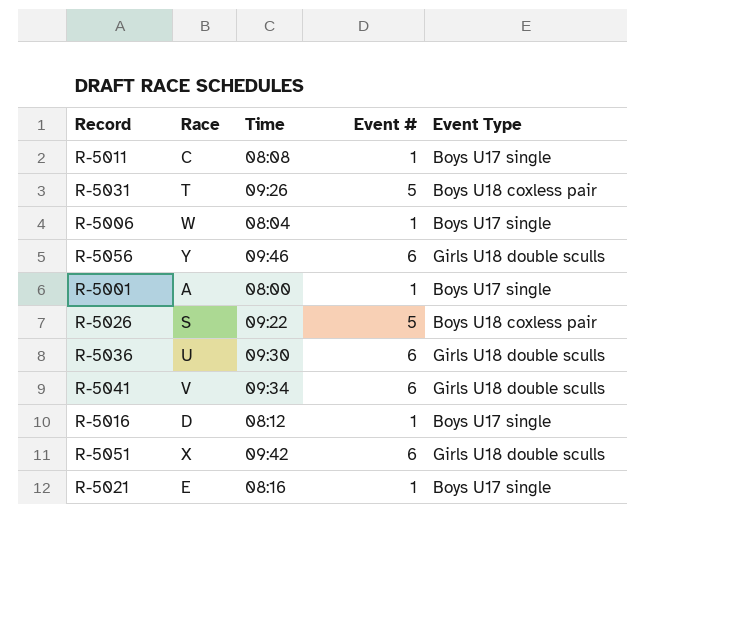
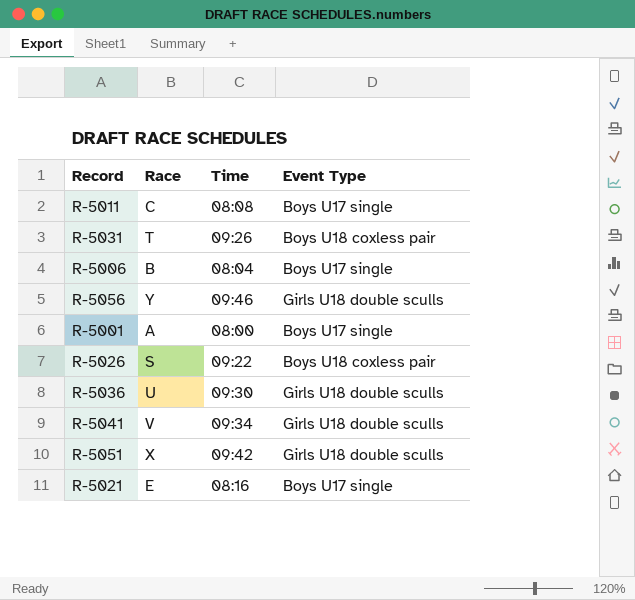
column Event # | position: 4 -> none
row R-5016: D | 08:12 | 1 | Boys U17 single -> none
R-5006 | Race: W -> B

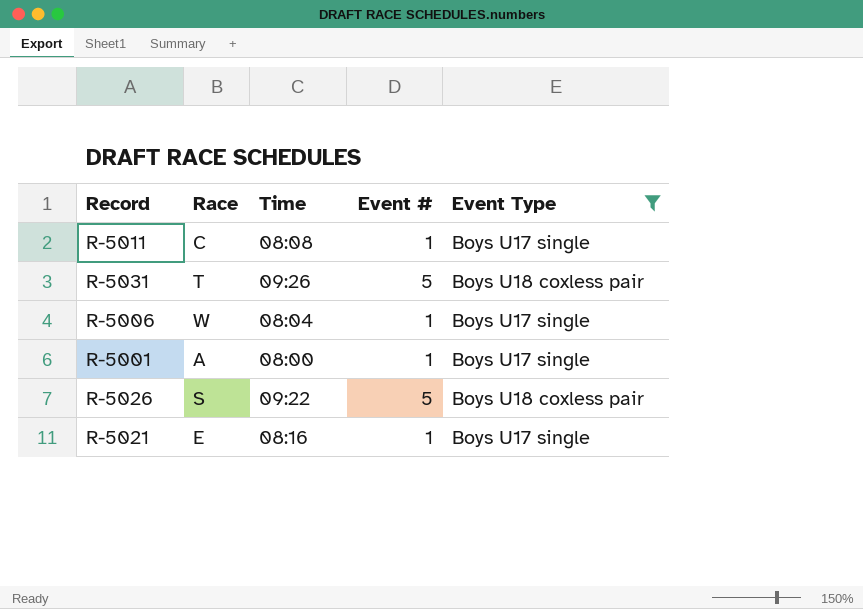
filter: none -> Event Type != Girls U18 double sculls
column Event # | position: none -> 4
R-5006 | Race: B -> W

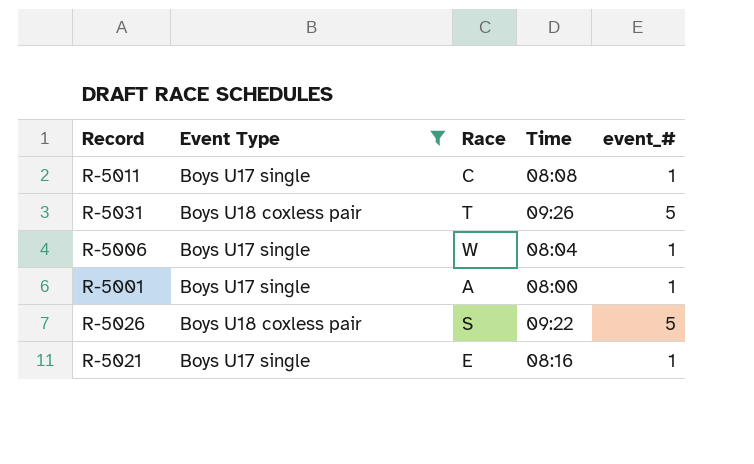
column Event Type | position: 5 -> 2
column name: Event # -> event_#

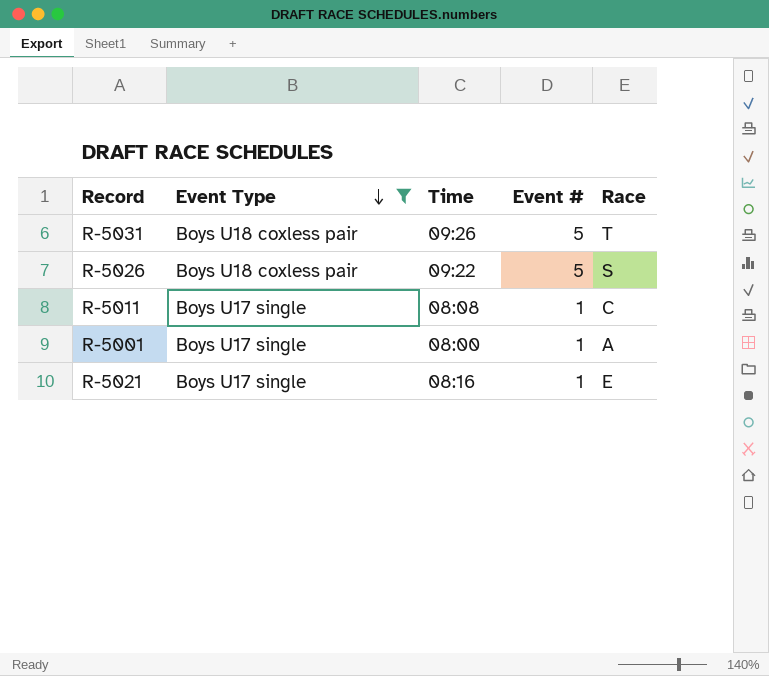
row order: none -> Event Type descending
column name: event_# -> Event #
column Race | position: 3 -> 5
row R-5006: Boys U17 single | W | 08:04 | 1 -> none

